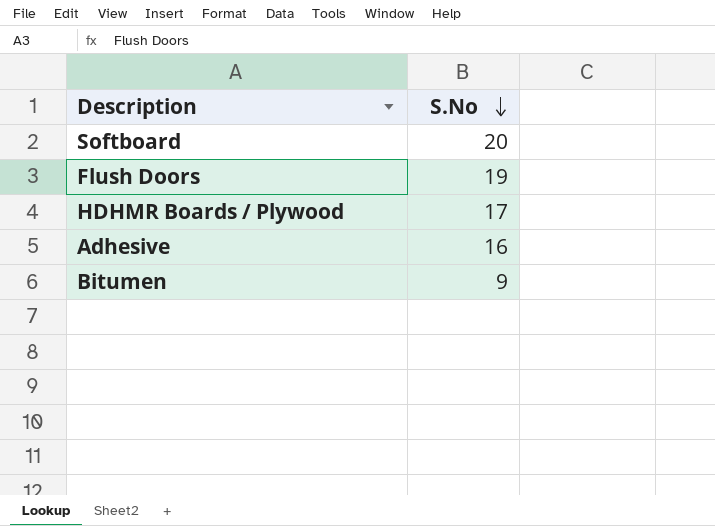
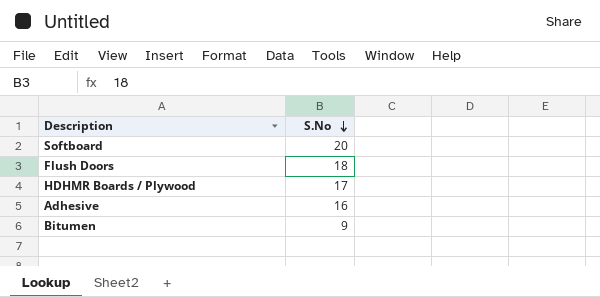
Flush Doors | S.No: 19 -> 18

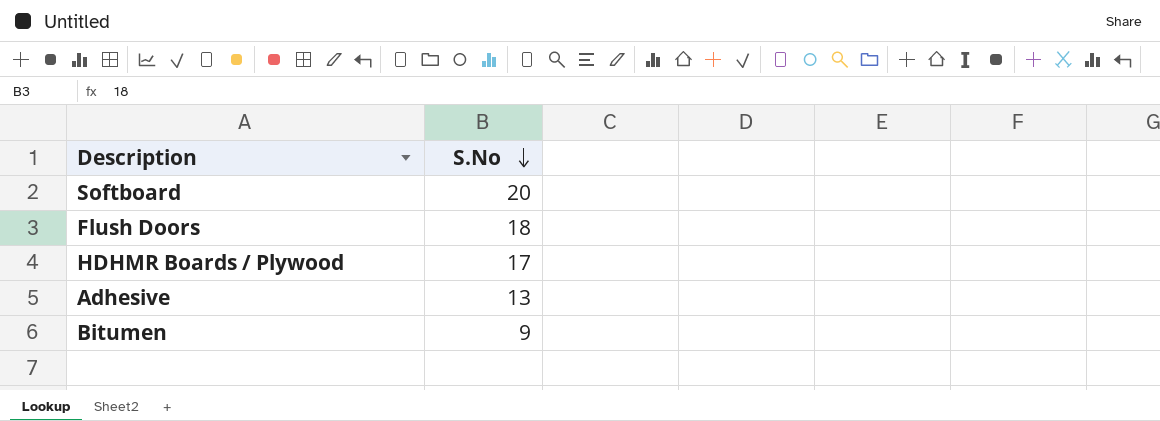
Adhesive | S.No: 16 -> 13

